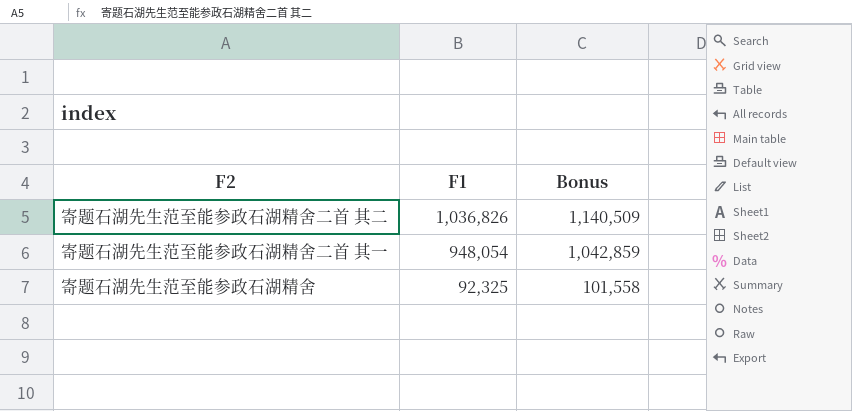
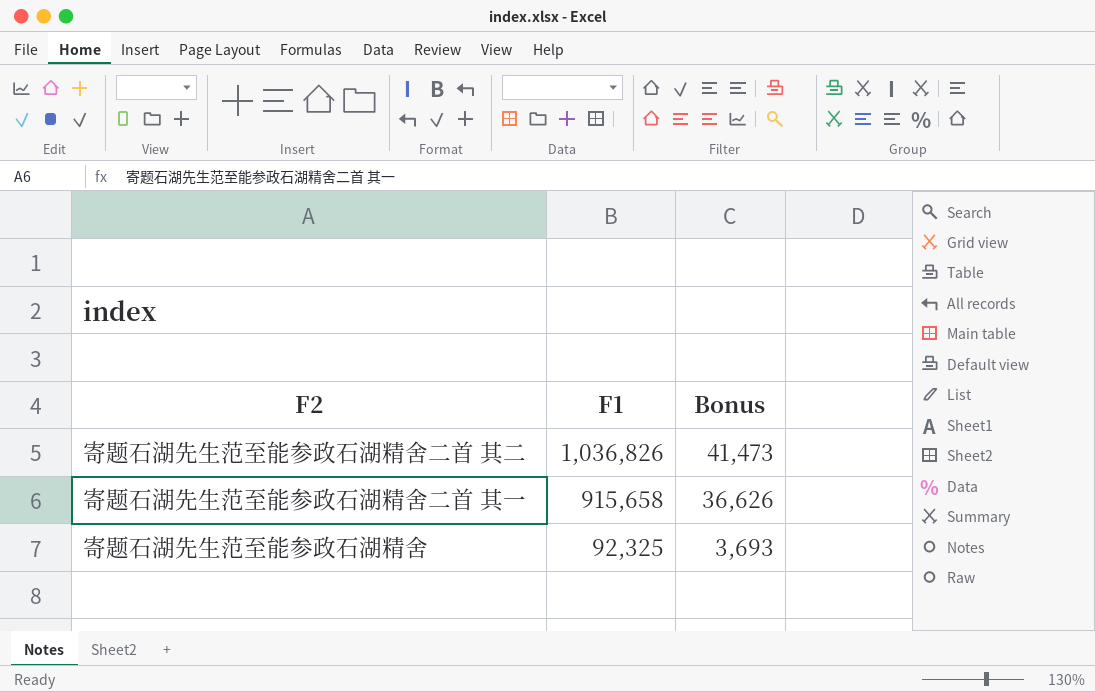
column Bonus | formula: [F1] * 1.1 -> [F1] * 0.04
寄题石湖先生范至能参政石湖精舍二首 其一 | F1: 948,054 -> 915,658

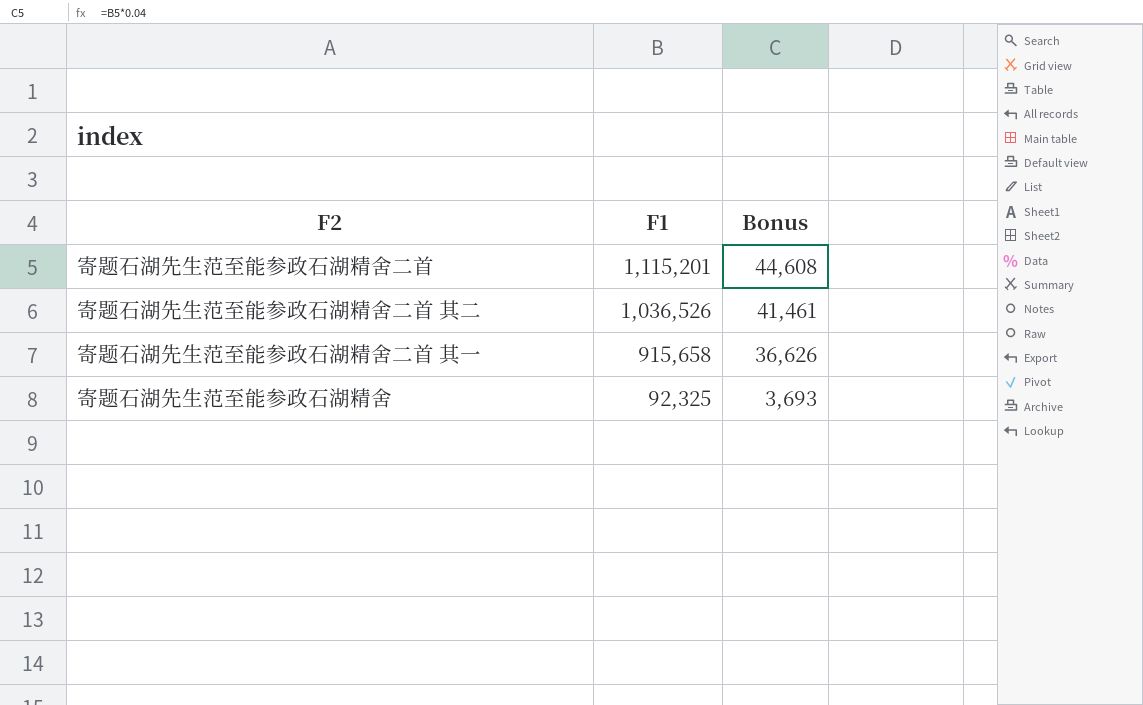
row 寄题石湖先生范至能参政石湖精舍二首: none -> 1,115,201 | 44,608
寄题石湖先生范至能参政石湖精舍二首 其二 | F1: 1,036,826 -> 1,036,526
寄题石湖先生范至能参政石湖精舍二首 其二 | Bonus: 41,473 -> 41,461

